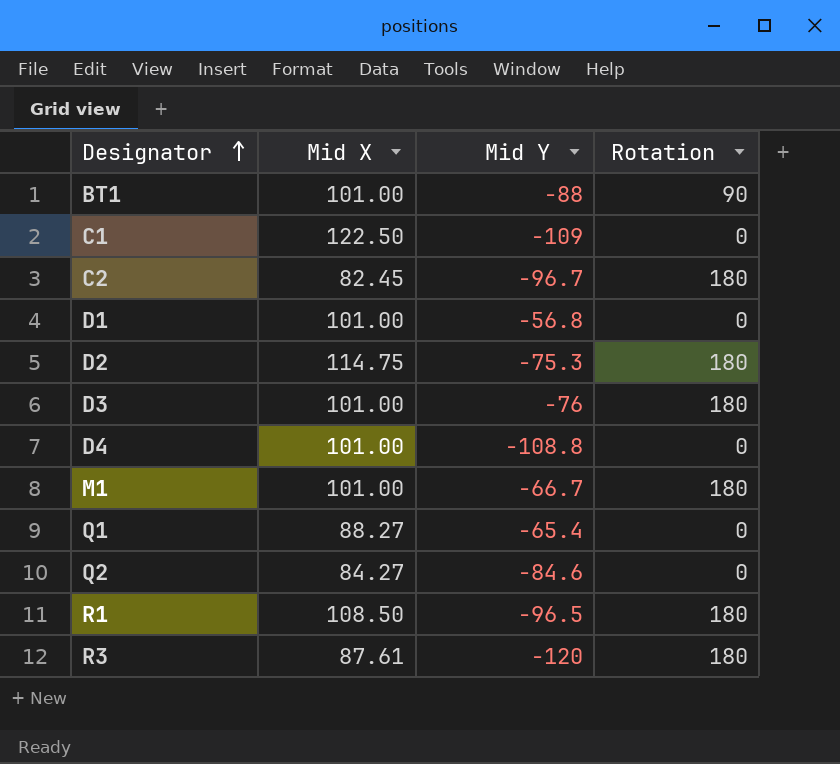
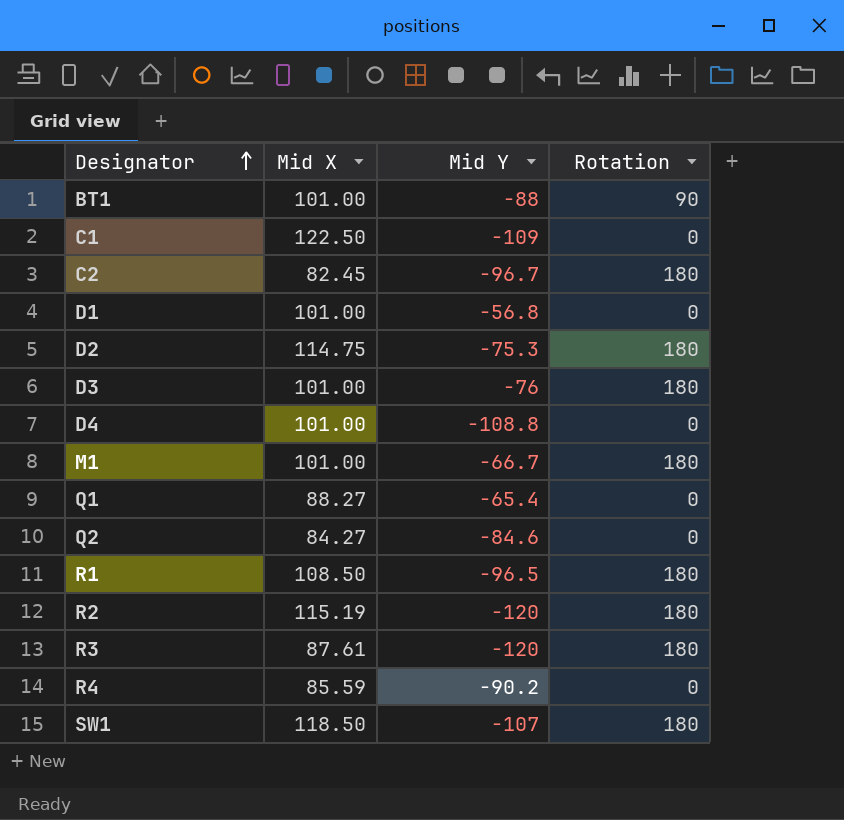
row R2: none -> 115.19 | -120 | 180
row R4: none -> 85.59 | -90.2 | 0
row SW1: none -> 118.50 | -107 | 180

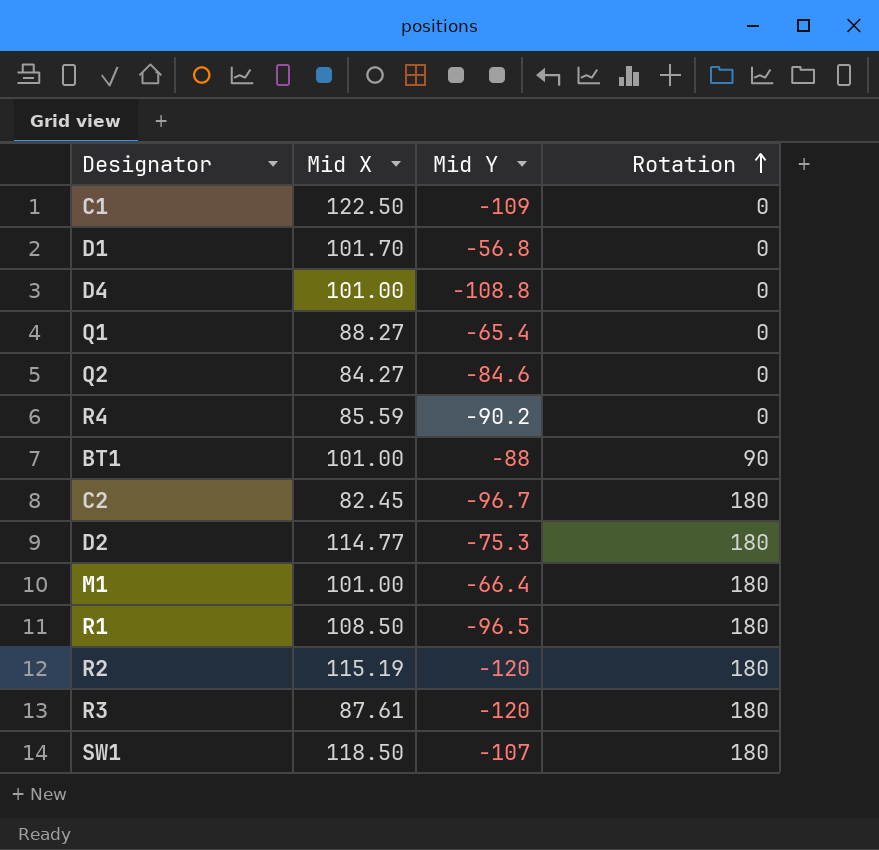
row order: Designator ascending -> Rotation ascending
row D3: 101.00 | -76 | 180 -> none
D1 | Mid X: 101.00 -> 101.70
D2 | Mid X: 114.75 -> 114.77
M1 | Mid Y: -66.7 -> -66.4

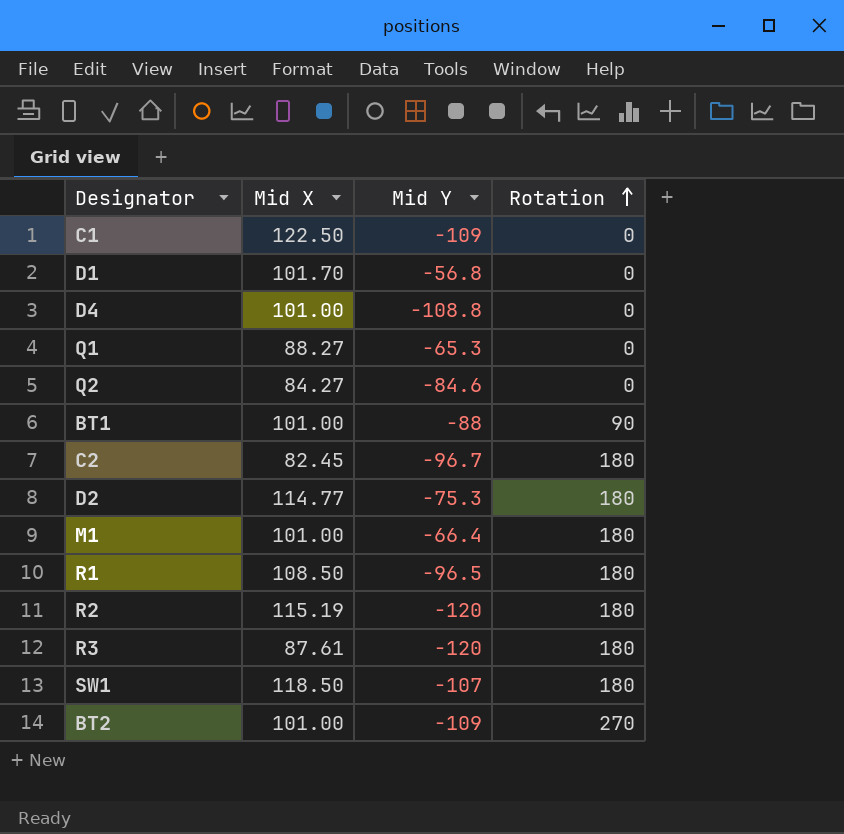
row R4: 85.59 | -90.2 | 0 -> none
Q1 | Mid Y: -65.4 -> -65.3
row BT2: none -> 101.00 | -109 | 270

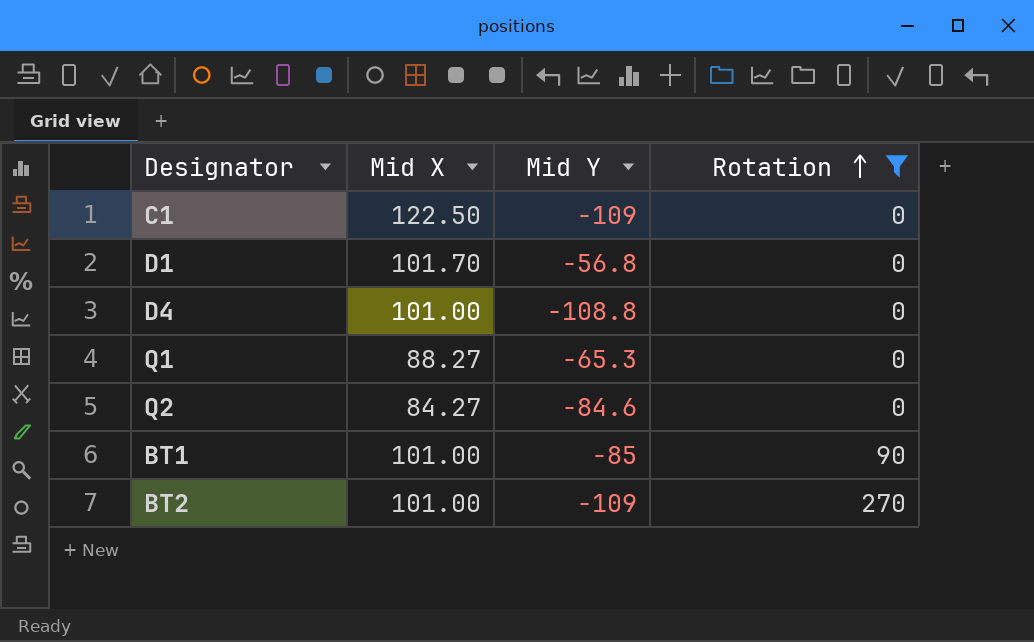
filter: none -> Rotation != 180
BT1 | Mid Y: -88 -> -85

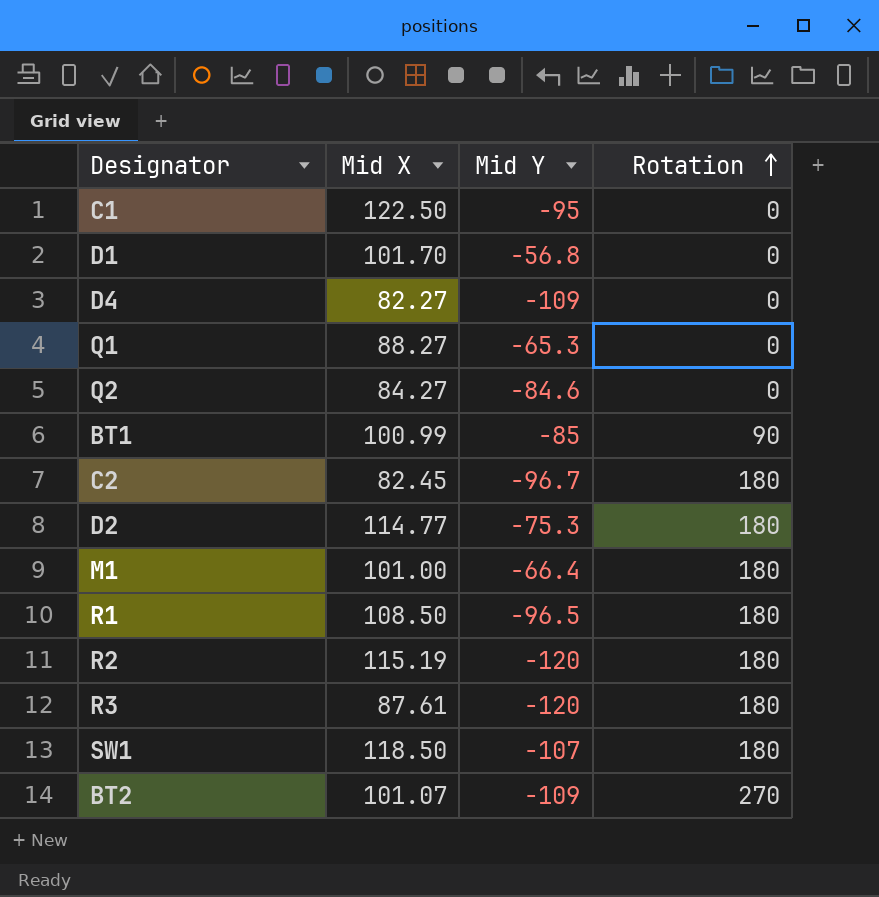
filter: Rotation != 180 -> none
C1 | Mid Y: -109 -> -95
D4 | Mid X: 101.00 -> 82.27
D4 | Mid Y: -108.8 -> -109
BT1 | Mid X: 101.00 -> 100.99
BT2 | Mid X: 101.00 -> 101.07

